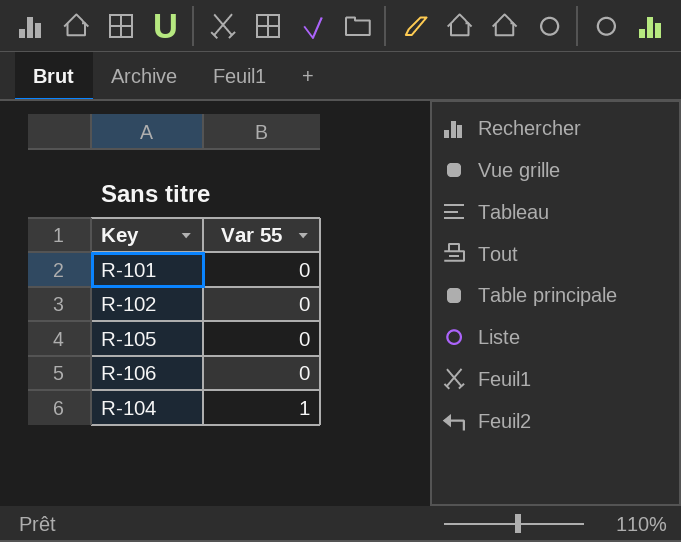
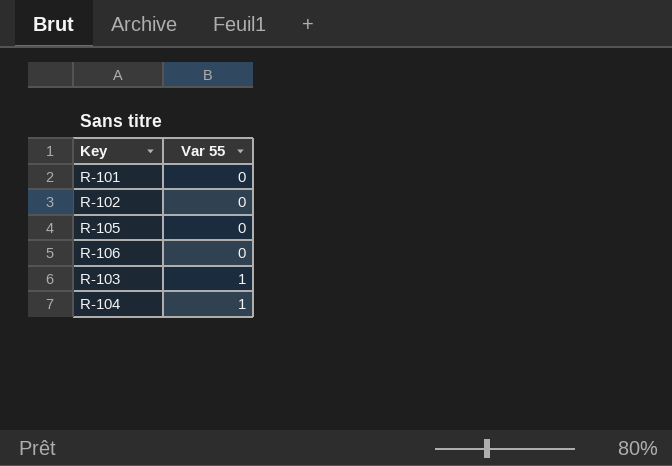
row R-103: none -> 1

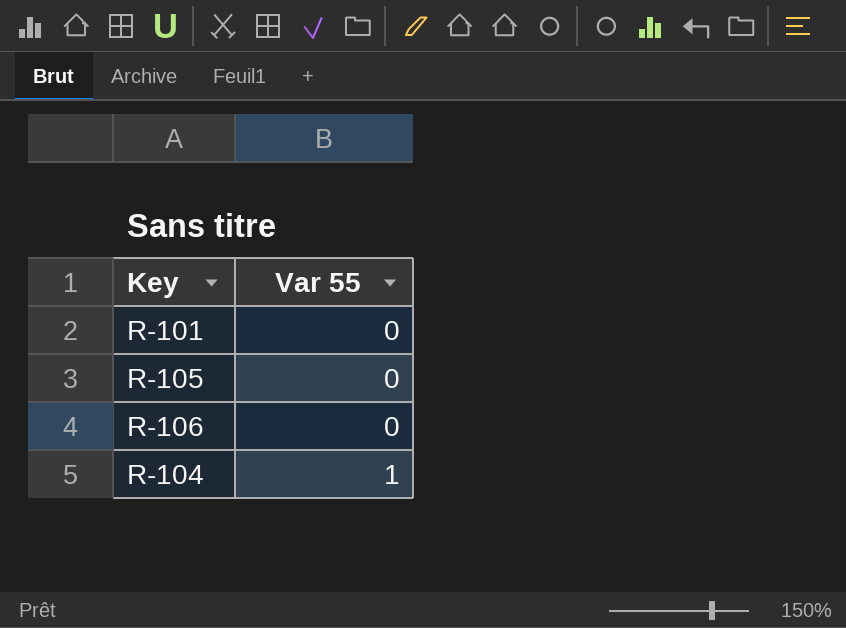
row R-102: 0 -> none
row R-103: 1 -> none

